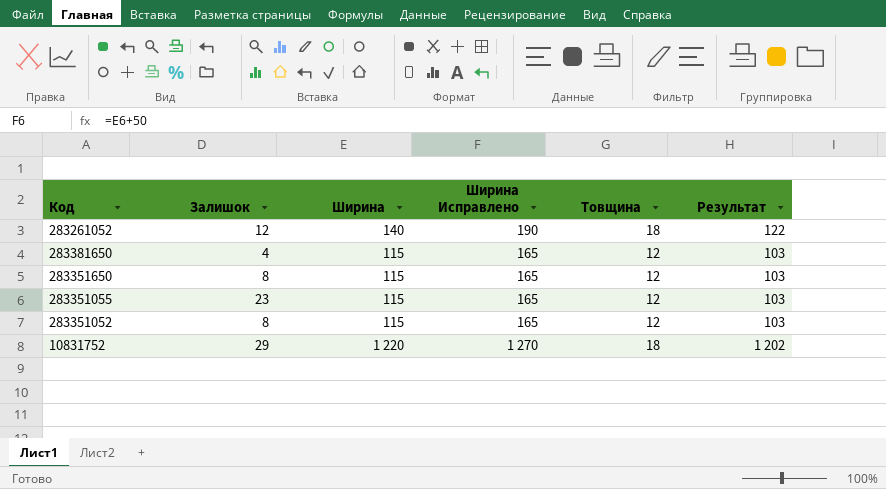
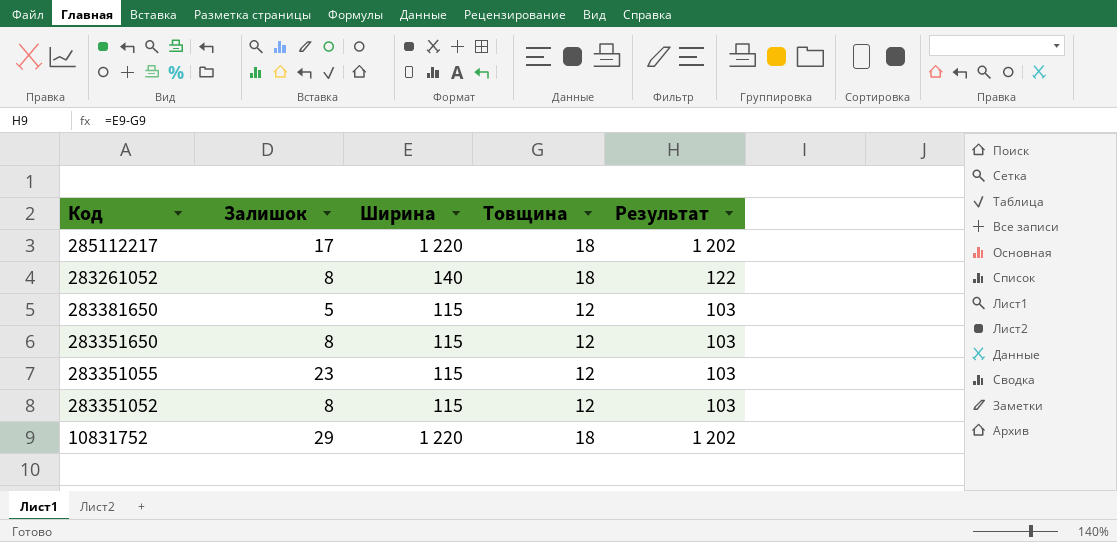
column Ширина Исправлено | formula: [Ширина] + 50 -> none
row 285112217: none -> 17 | 1 220 | 18 | 1 202
283261052 | Залишок: 12 -> 8
283381650 | Залишок: 4 -> 5

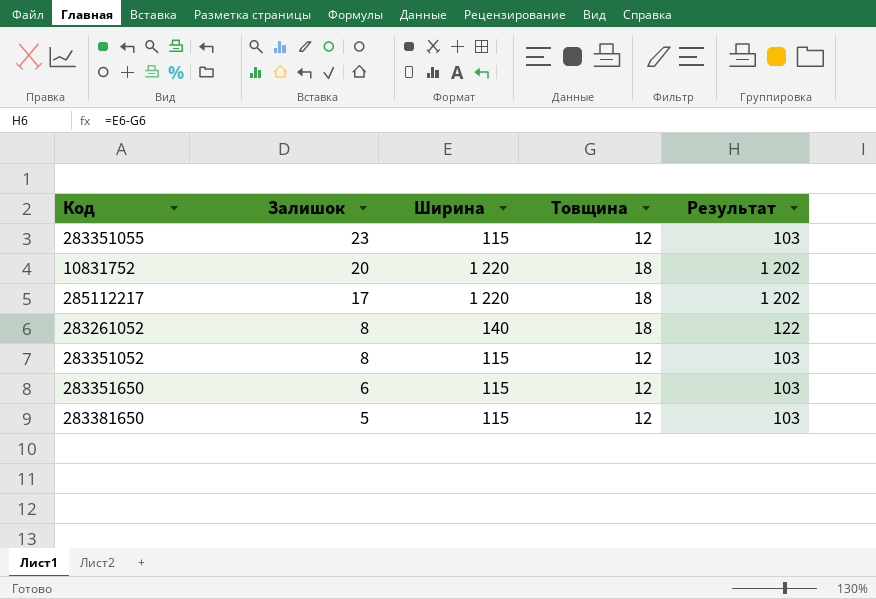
row order: none -> Залишок descending
10831752 | Залишок: 29 -> 20
283351650 | Залишок: 8 -> 6

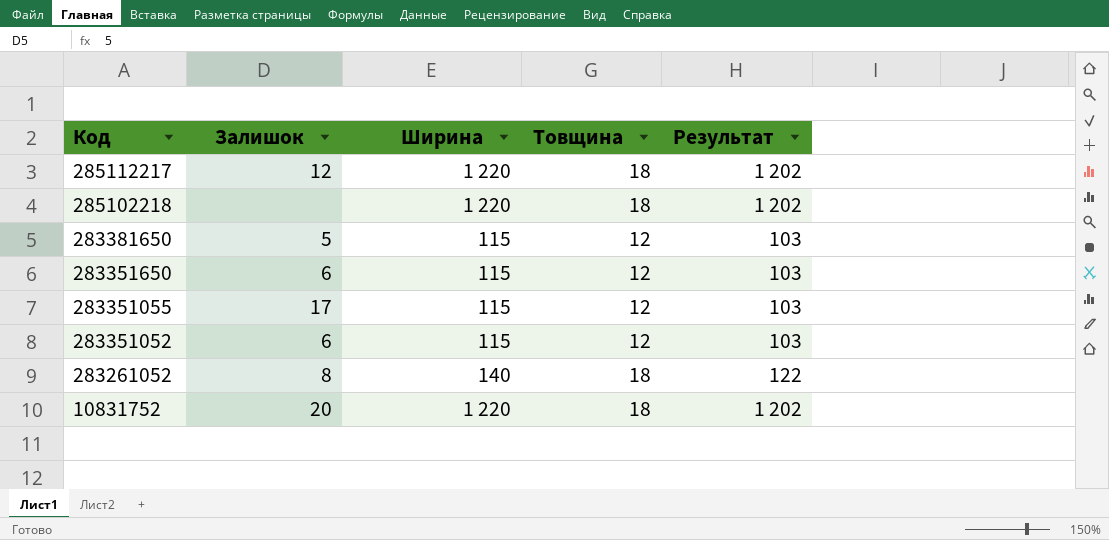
row order: Залишок descending -> Код descending
285112217 | Залишок: 17 -> 12
row 285102218: none -> none | 1 220 | 18 | 1 202
283351055 | Залишок: 23 -> 17
283351052 | Залишок: 8 -> 6

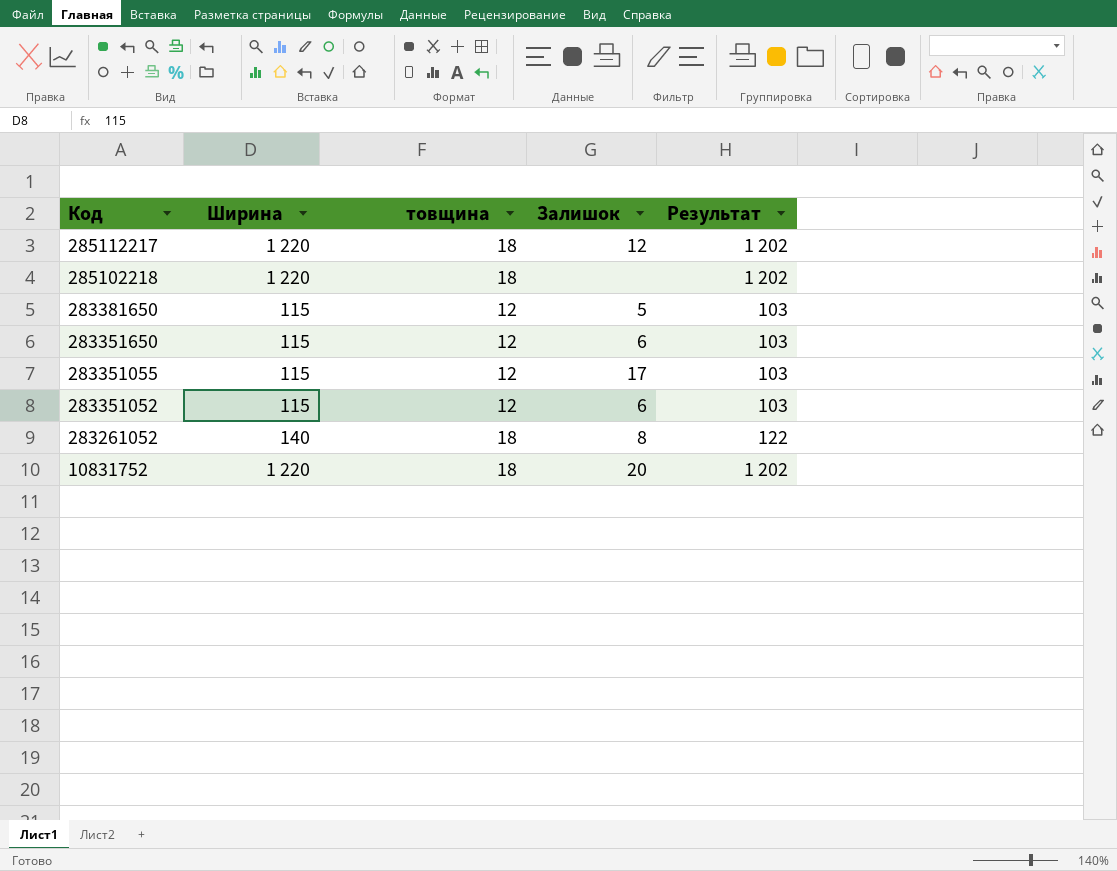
column name: Товщина -> товщина
column Залишок | position: 2 -> 4

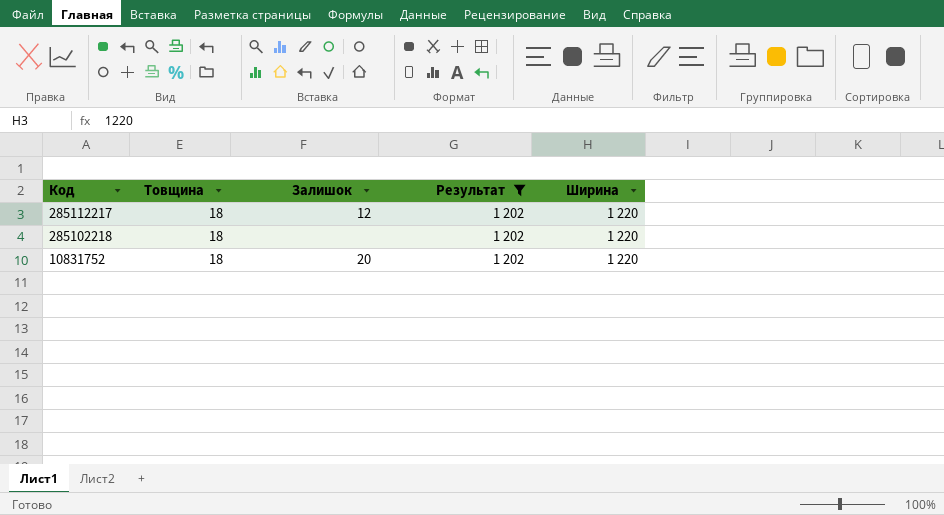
filter: none -> Результат = 1 202
column name: товщина -> Товщина
column Ширина | position: 2 -> 5

